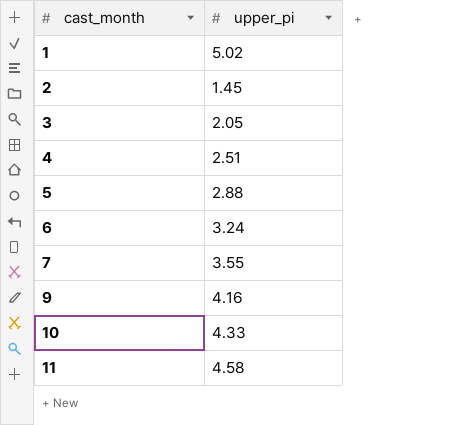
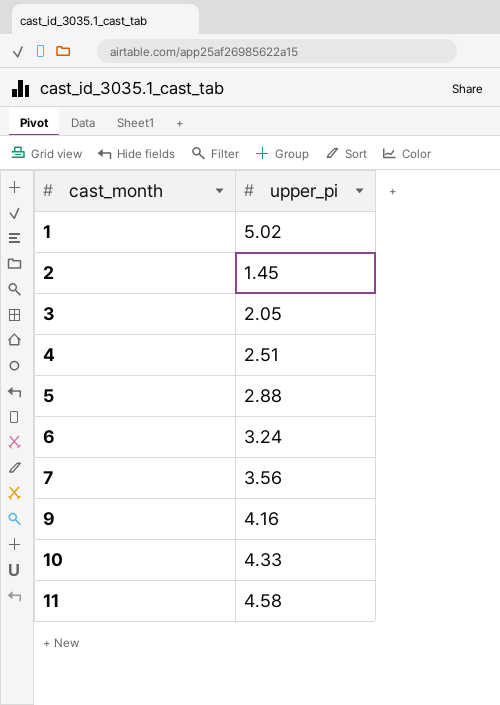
7 | upper_pi: 3.55 -> 3.56

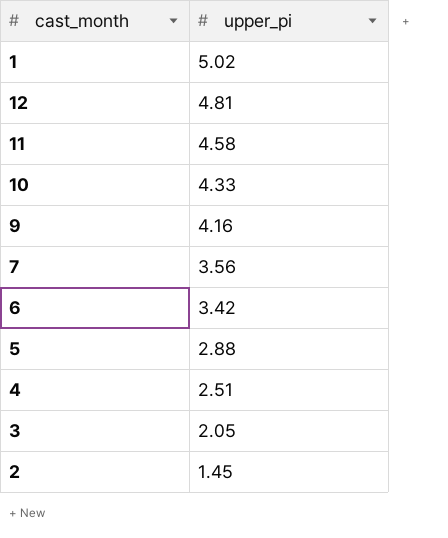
row order: cast_month ascending -> upper_pi descending
row 12: none -> 4.81
6 | upper_pi: 3.24 -> 3.42

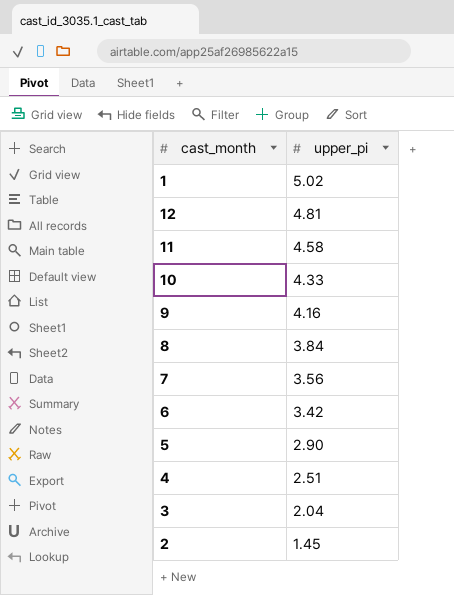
row 8: none -> 3.84
5 | upper_pi: 2.88 -> 2.90
3 | upper_pi: 2.05 -> 2.04

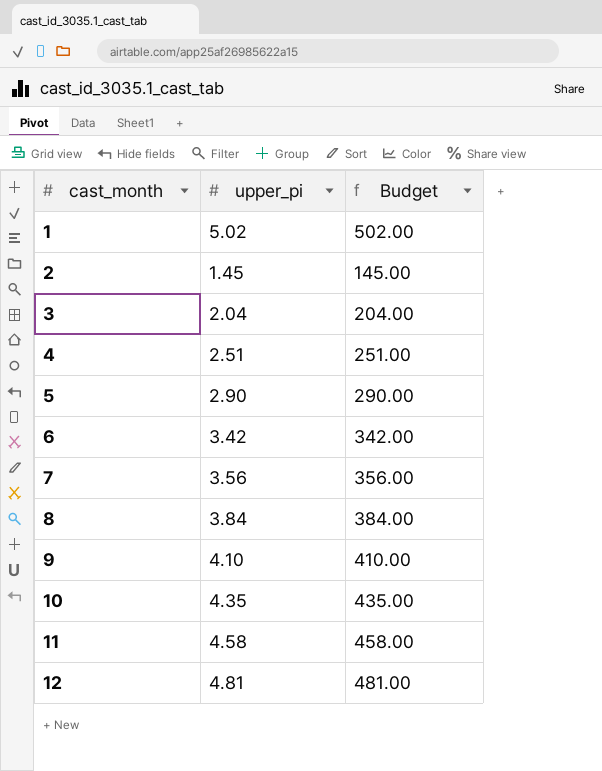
row order: upper_pi descending -> cast_month ascending
column Budget | formula: none -> [upper_pi] * 100
9 | upper_pi: 4.16 -> 4.10
10 | upper_pi: 4.33 -> 4.35

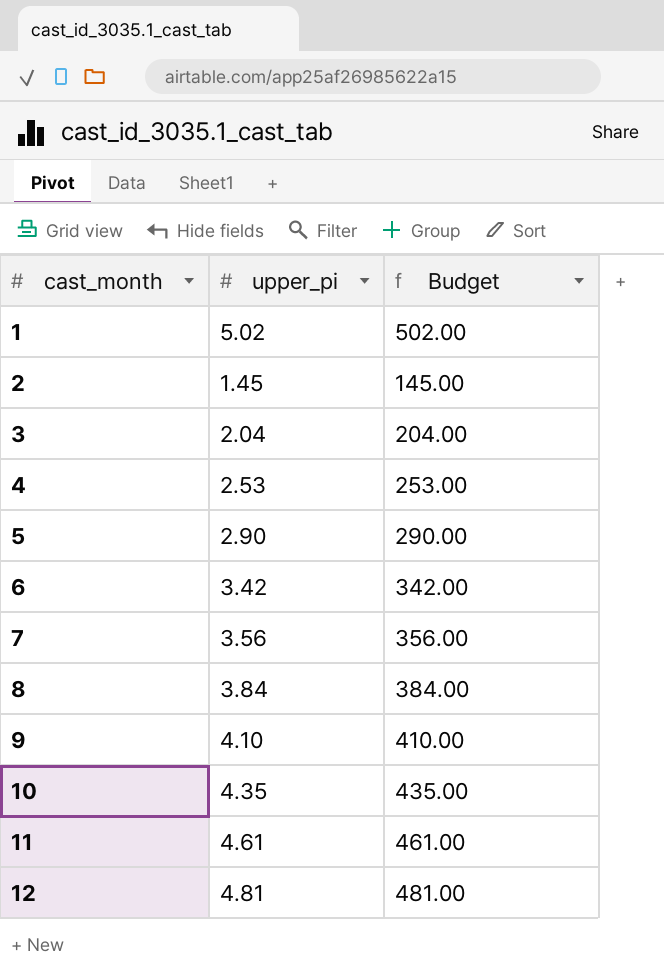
4 | upper_pi: 2.51 -> 2.53
4 | Budget: 251.00 -> 253.00
11 | upper_pi: 4.58 -> 4.61
11 | Budget: 458.00 -> 461.00

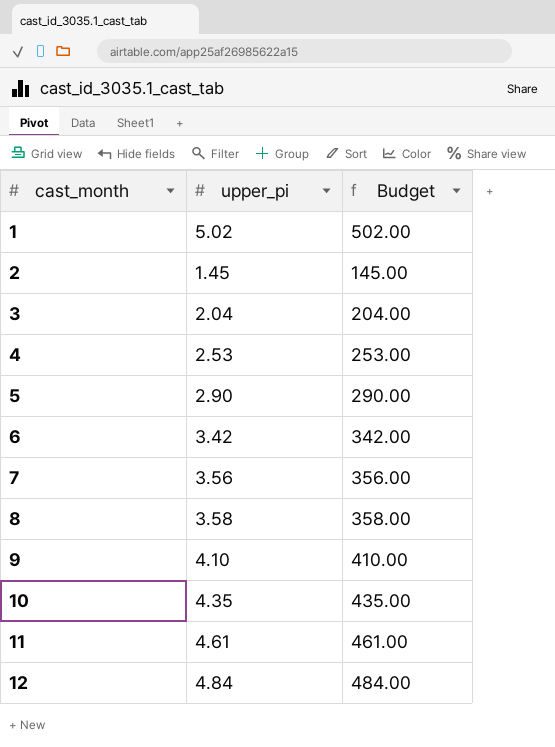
8 | upper_pi: 3.84 -> 3.58
8 | Budget: 384.00 -> 358.00
12 | upper_pi: 4.81 -> 4.84
12 | Budget: 481.00 -> 484.00

